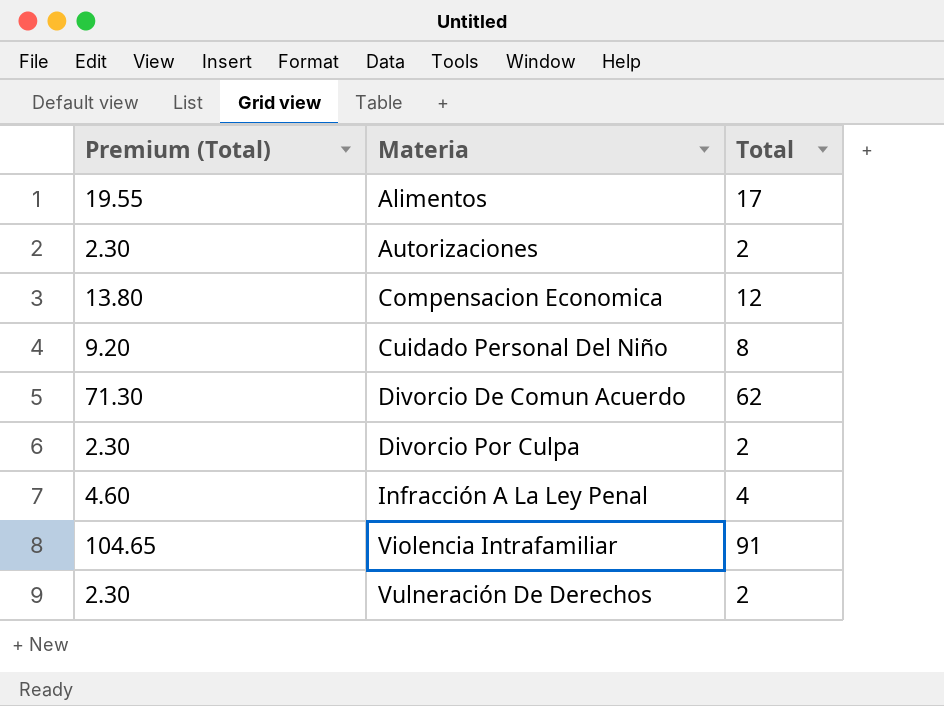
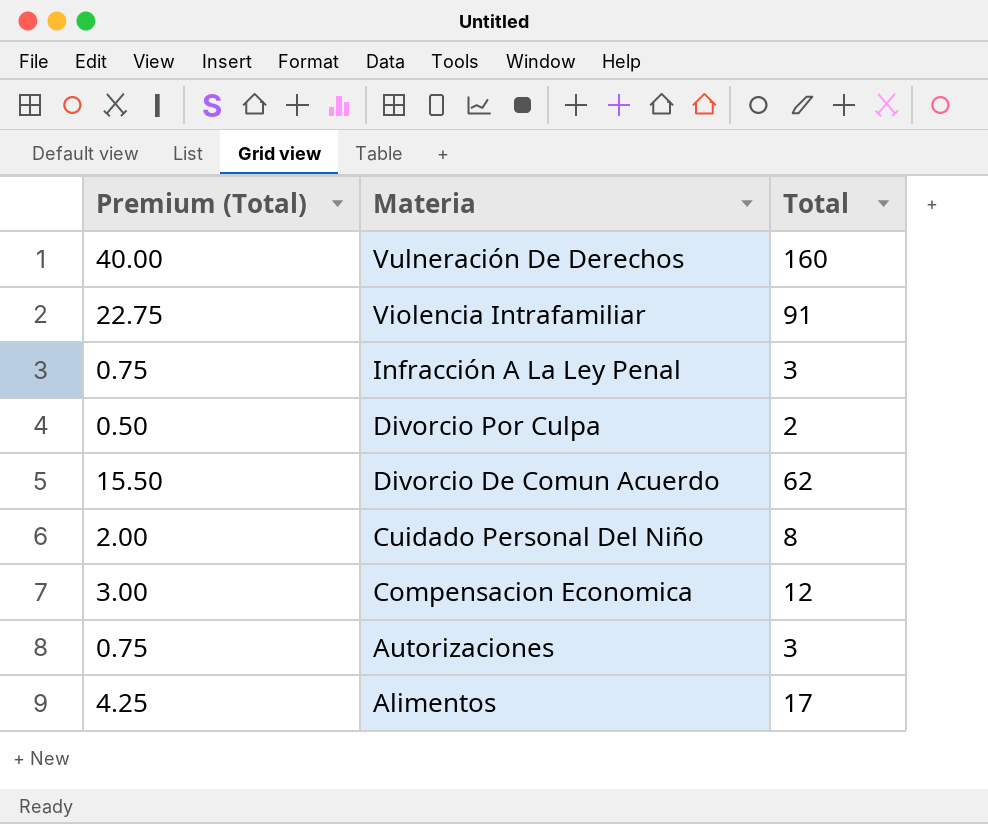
row order: Materia ascending -> Materia descending
column Premium (Total) | formula: [Total] * 1.15 -> [Total] * 0.25
Vulneración De Derechos | Total: 2 -> 160
Infracción A La Ley Penal | Total: 4 -> 3
Autorizaciones | Total: 2 -> 3

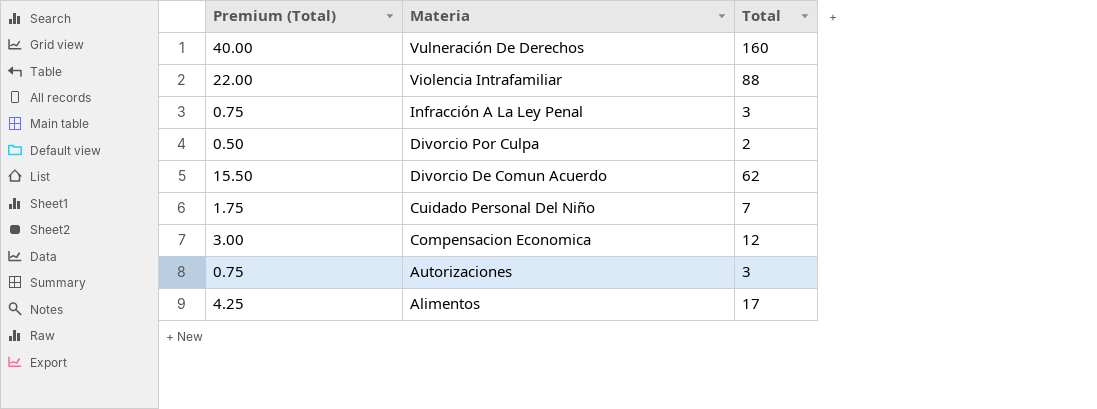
Violencia Intrafamiliar | Premium (Total): 22.75 -> 22.00
Violencia Intrafamiliar | Total: 91 -> 88
Cuidado Personal Del Niño | Premium (Total): 2.00 -> 1.75
Cuidado Personal Del Niño | Total: 8 -> 7

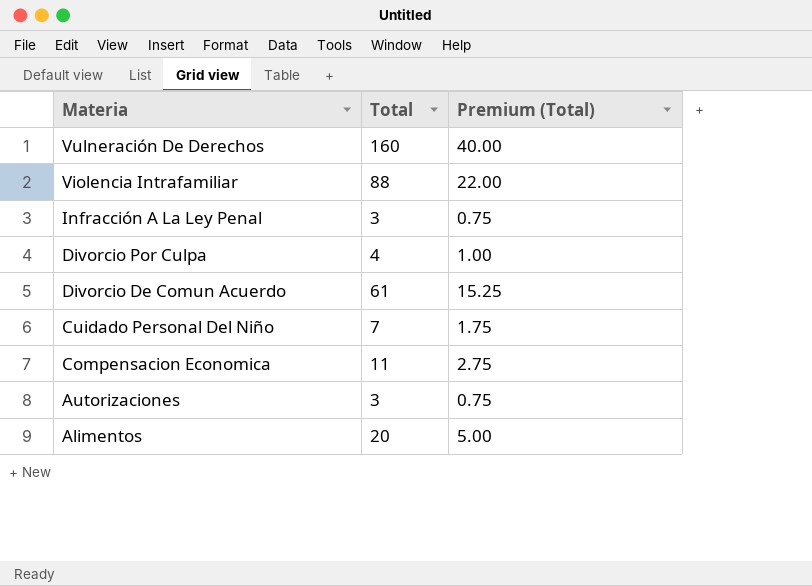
column Premium (Total) | position: 1 -> 3
Divorcio Por Culpa | Total: 2 -> 4
Divorcio Por Culpa | Premium (Total): 0.50 -> 1.00
Divorcio De Comun Acuerdo | Total: 62 -> 61
Divorcio De Comun Acuerdo | Premium (Total): 15.50 -> 15.25
Compensacion Economica | Total: 12 -> 11
Compensacion Economica | Premium (Total): 3.00 -> 2.75
Alimentos | Total: 17 -> 20
Alimentos | Premium (Total): 4.25 -> 5.00

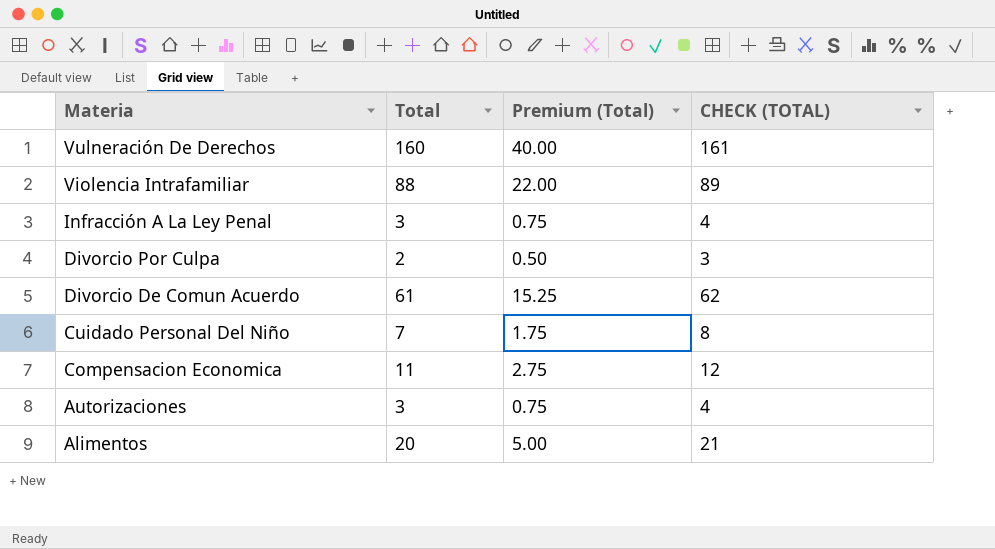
column CHECK (TOTAL) | formula: none -> [Total] + 1
Divorcio Por Culpa | Total: 4 -> 2
Divorcio Por Culpa | Premium (Total): 1.00 -> 0.50

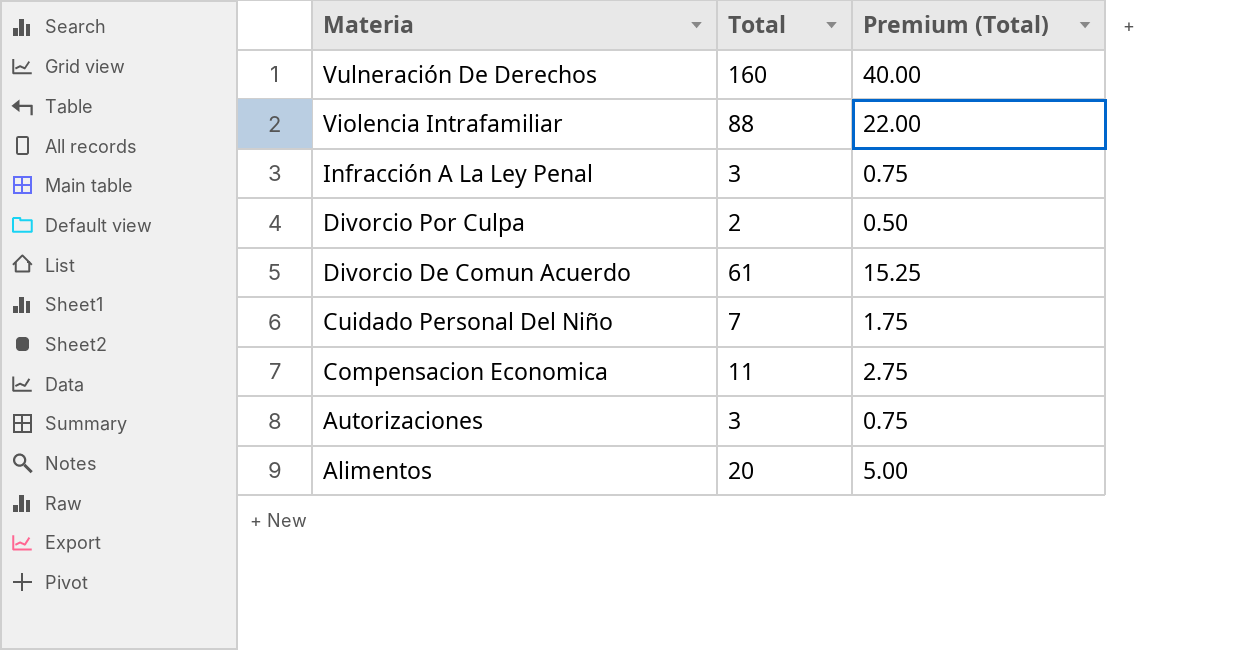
column CHECK (TOTAL) | formula: [Total] + 1 -> none

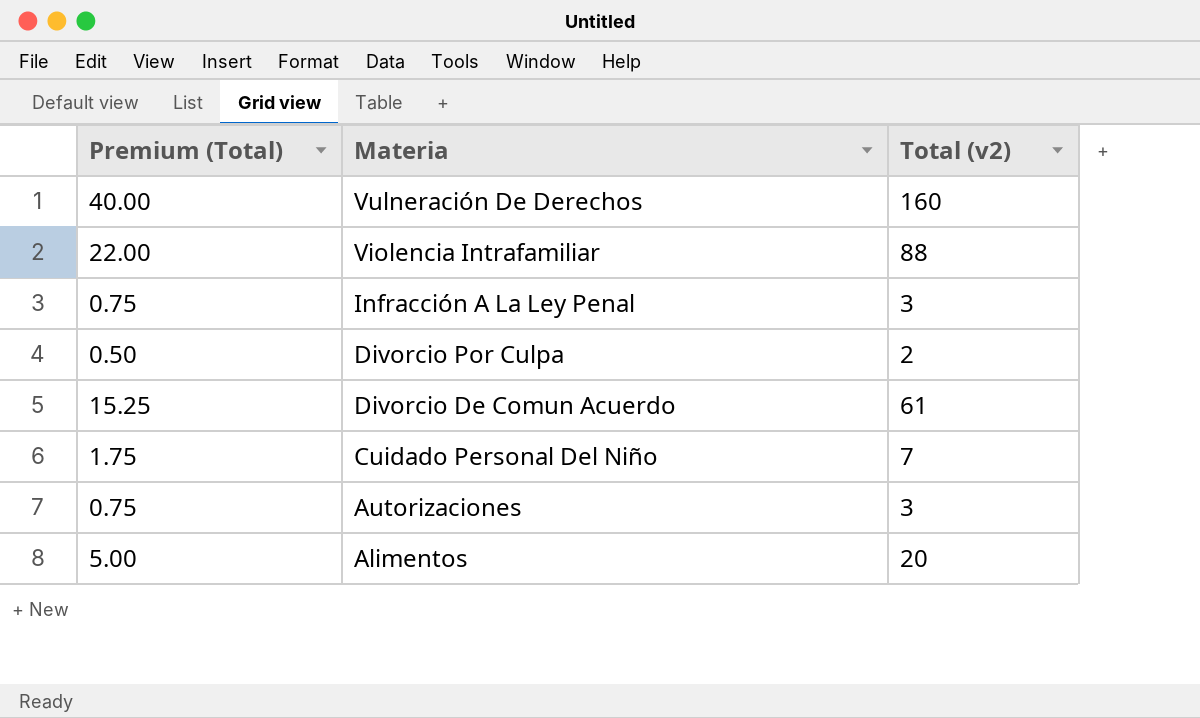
column Premium (Total) | position: 3 -> 1
column name: Total -> Total (v2)
row Compensacion Economica: 11 | 2.75 -> none

